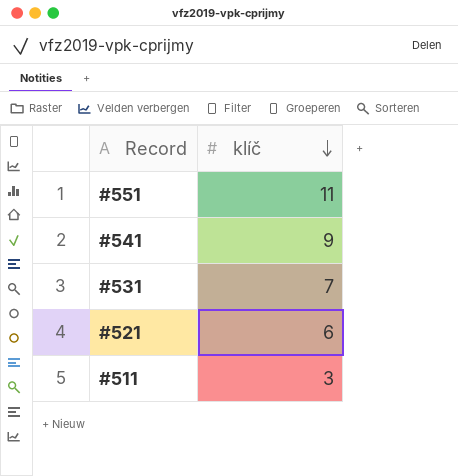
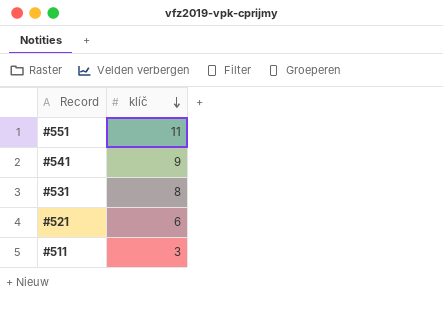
#531 | klíč: 7 -> 8

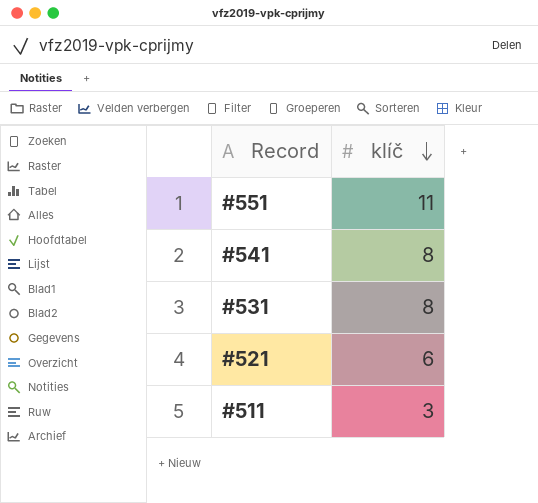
#541 | klíč: 9 -> 8

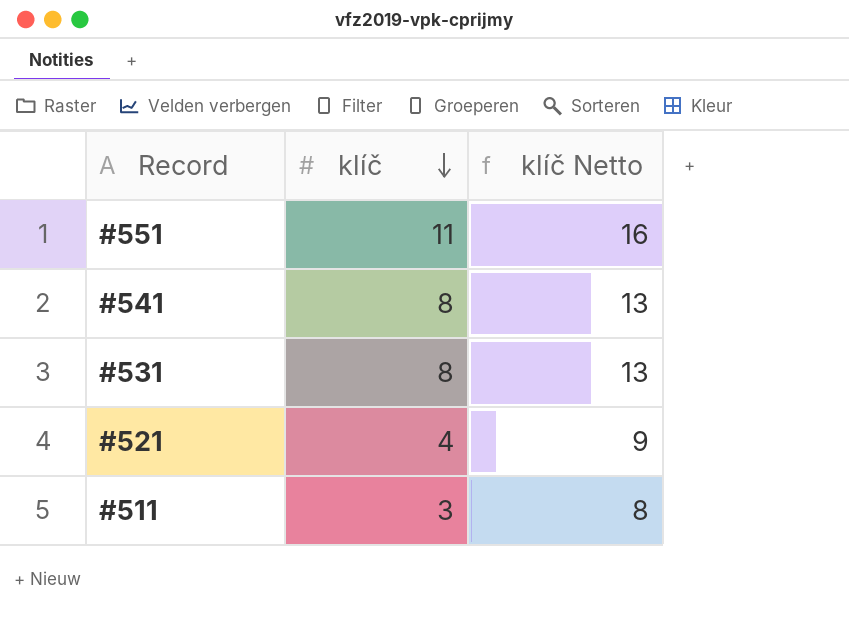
column klíč Netto | formula: none -> [klíč] + 5
#521 | klíč: 6 -> 4

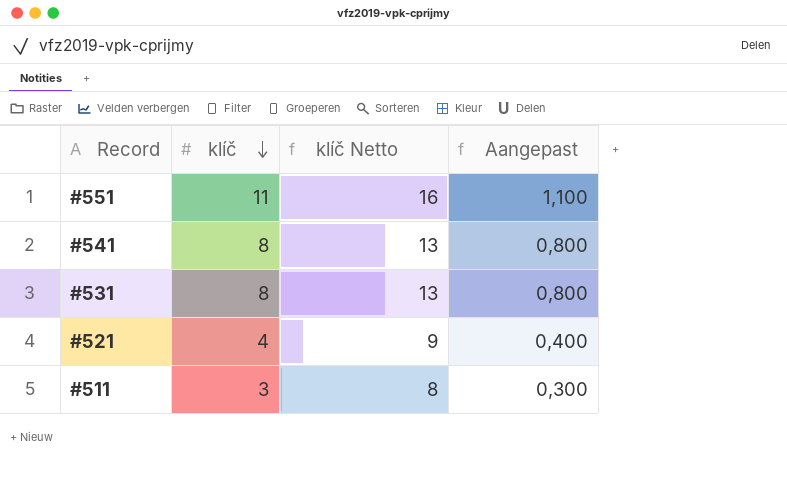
column Aangepast | formula: none -> [klíč] * 0,1

